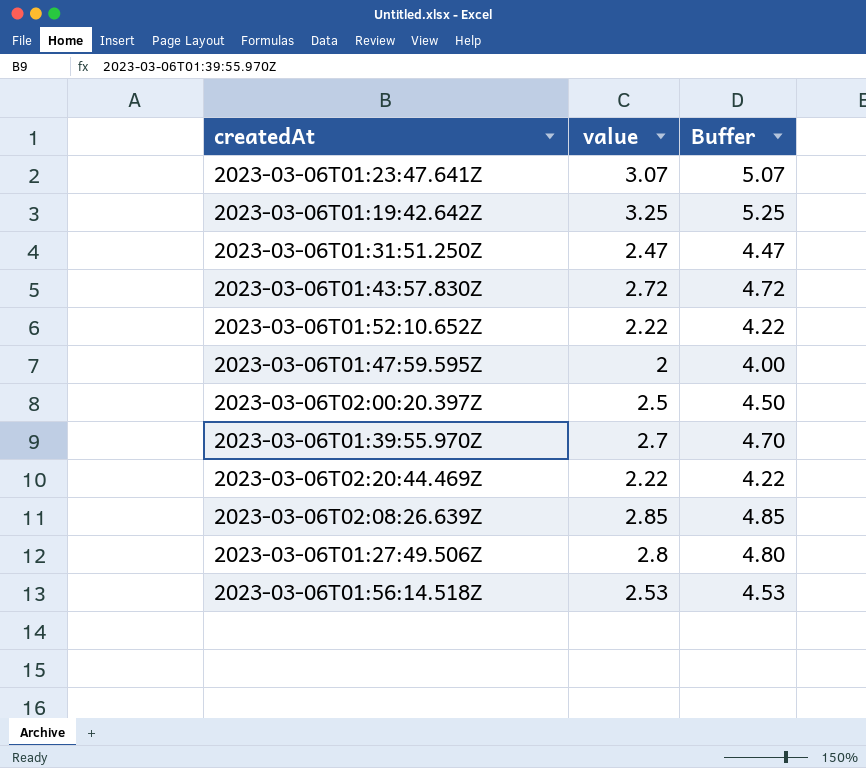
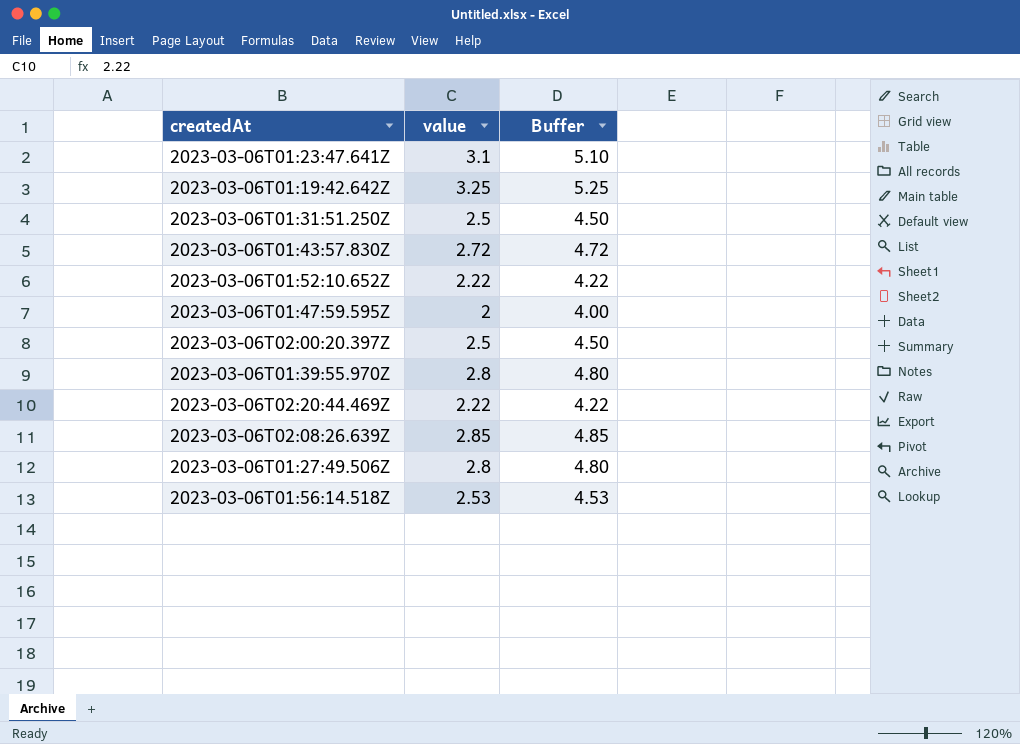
2023-03-06T01:23:47.641Z | value: 3.07 -> 3.1
2023-03-06T01:23:47.641Z | Buffer: 5.07 -> 5.10
2023-03-06T01:31:51.250Z | value: 2.47 -> 2.5
2023-03-06T01:31:51.250Z | Buffer: 4.47 -> 4.50
2023-03-06T01:39:55.970Z | value: 2.7 -> 2.8
2023-03-06T01:39:55.970Z | Buffer: 4.70 -> 4.80

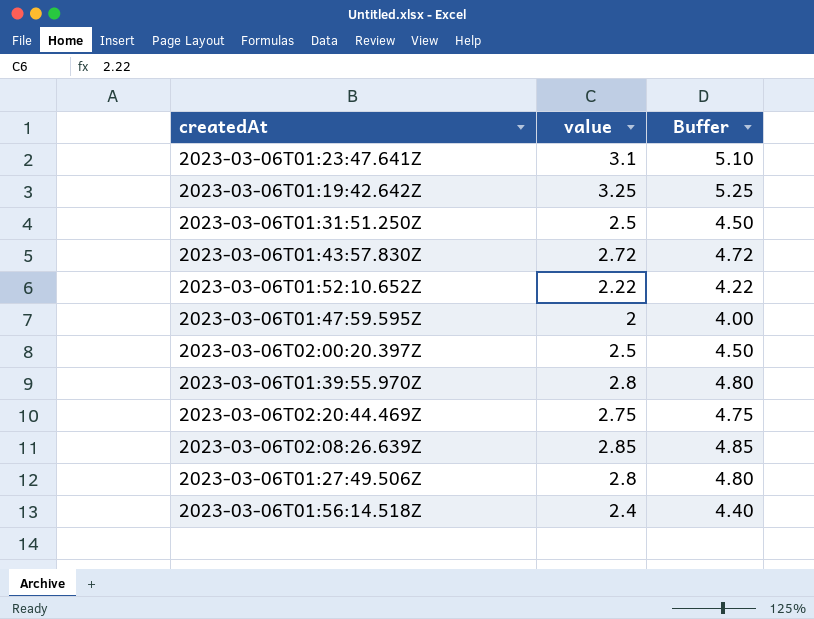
2023-03-06T02:20:44.469Z | value: 2.22 -> 2.75
2023-03-06T02:20:44.469Z | Buffer: 4.22 -> 4.75
2023-03-06T01:56:14.518Z | value: 2.53 -> 2.4
2023-03-06T01:56:14.518Z | Buffer: 4.53 -> 4.40

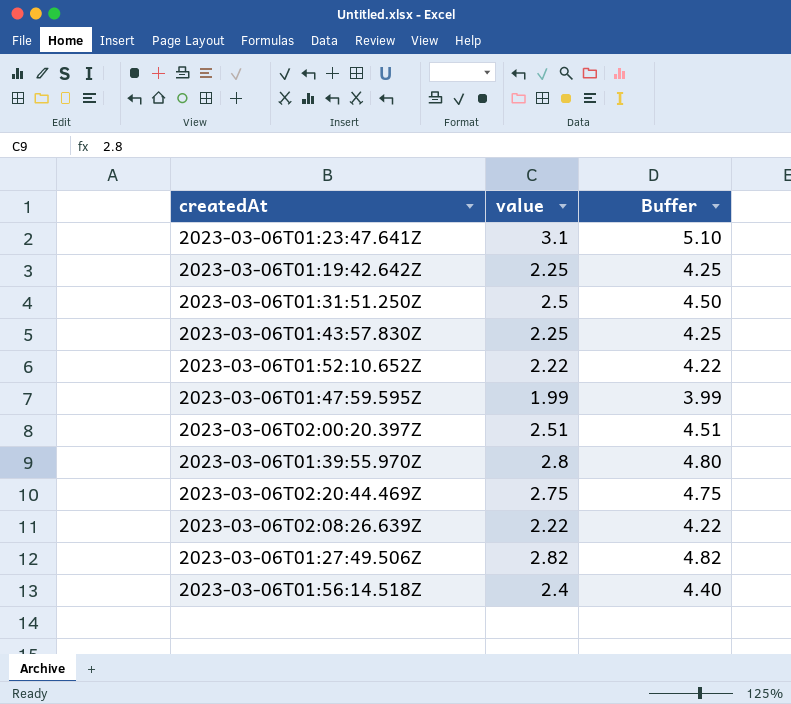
2023-03-06T01:19:42.642Z | value: 3.25 -> 2.25
2023-03-06T01:19:42.642Z | Buffer: 5.25 -> 4.25
2023-03-06T01:43:57.830Z | value: 2.72 -> 2.25
2023-03-06T01:43:57.830Z | Buffer: 4.72 -> 4.25
2023-03-06T01:47:59.595Z | value: 2 -> 1.99
2023-03-06T01:47:59.595Z | Buffer: 4.00 -> 3.99
2023-03-06T02:00:20.397Z | value: 2.5 -> 2.51
2023-03-06T02:00:20.397Z | Buffer: 4.50 -> 4.51
2023-03-06T02:08:26.639Z | value: 2.85 -> 2.22
2023-03-06T02:08:26.639Z | Buffer: 4.85 -> 4.22
2023-03-06T01:27:49.506Z | value: 2.8 -> 2.82
2023-03-06T01:27:49.506Z | Buffer: 4.80 -> 4.82

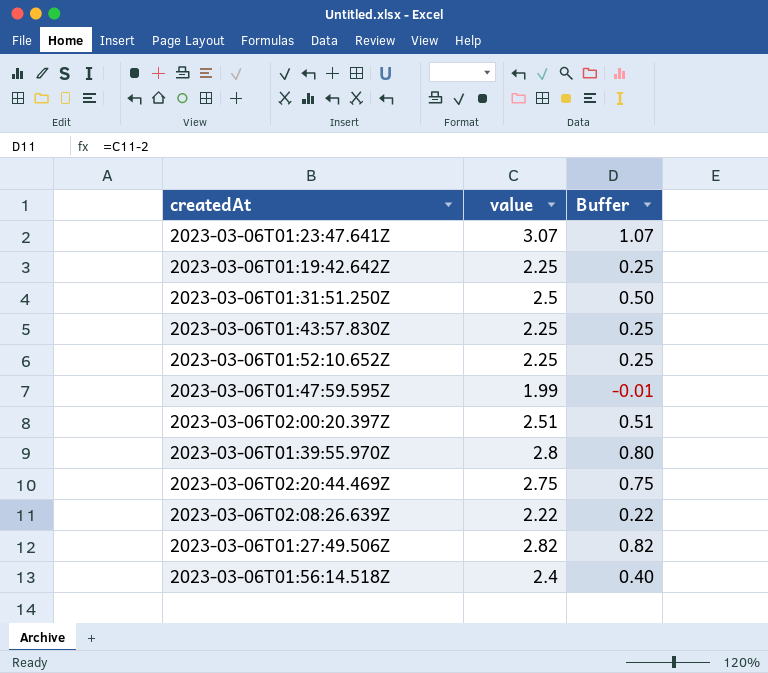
column Buffer | formula: [value] + 2 -> [value] - 2
2023-03-06T01:23:47.641Z | value: 3.1 -> 3.07
2023-03-06T01:52:10.652Z | value: 2.22 -> 2.25

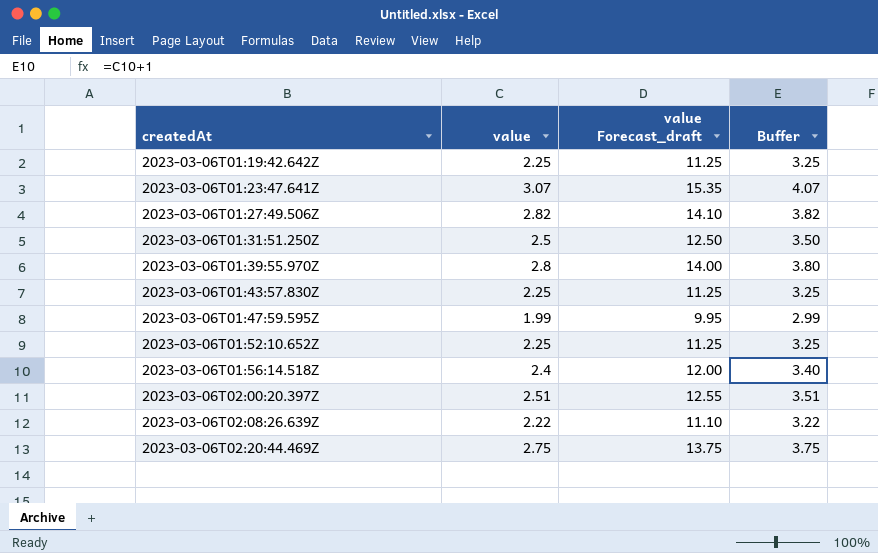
row order: none -> createdAt ascending
column value Forecast_draft | formula: none -> [value] * 5
column Buffer | formula: [value] - 2 -> [value] + 1

